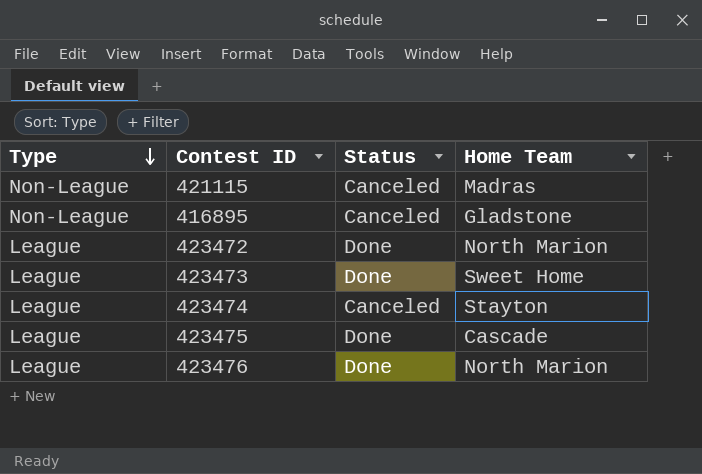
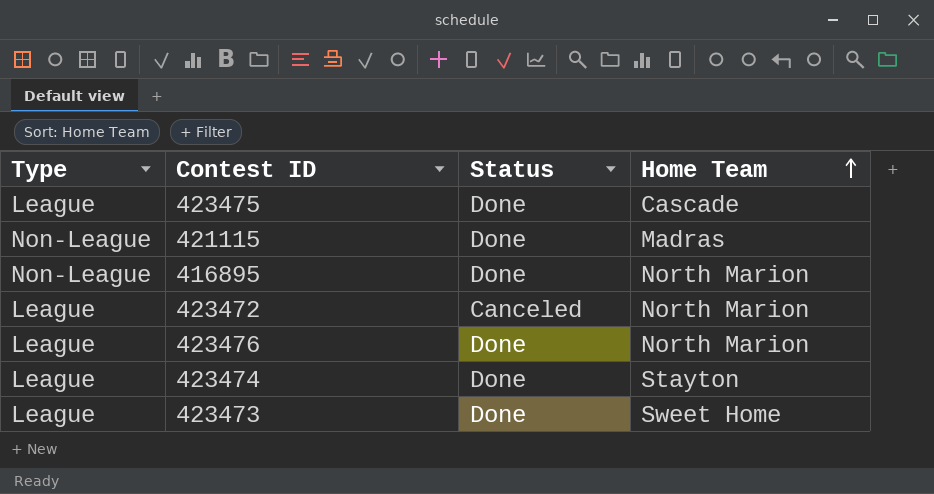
row order: Type descending -> Home Team ascending
421115 | Status: Canceled -> Done
416895 | Status: Canceled -> Done
416895 | Home Team: Gladstone -> North Marion
423472 | Status: Done -> Canceled
423474 | Status: Canceled -> Done

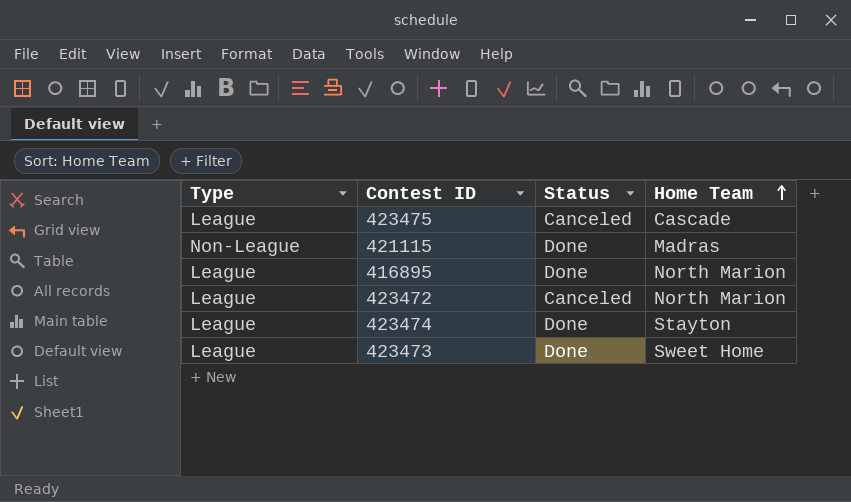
row 423476: League | Done | North Marion -> none
423475 | Status: Done -> Canceled
416895 | Type: Non-League -> League

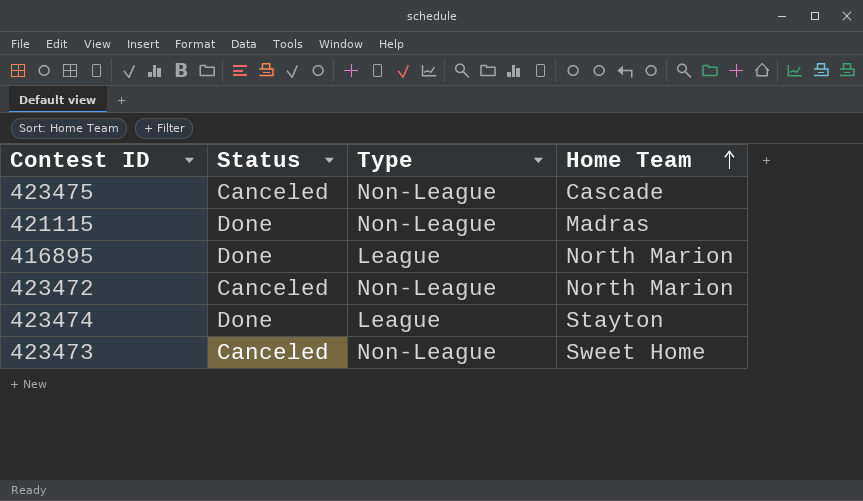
column Type | position: 1 -> 3
423475 | Type: League -> Non-League
423472 | Type: League -> Non-League
423473 | Status: Done -> Canceled
423473 | Type: League -> Non-League

